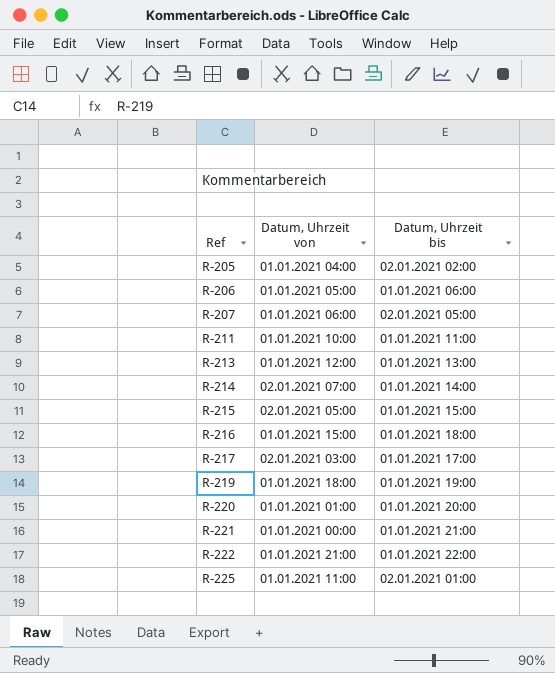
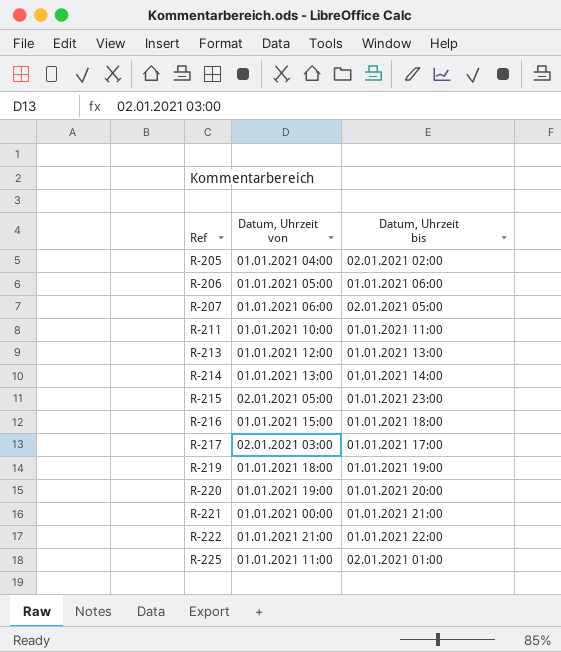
R-214 | Datum, Uhrzeit von: 02.01.2021 07:00 -> 01.01.2021 13:00
R-215 | Datum, Uhrzeit bis: 01.01.2021 15:00 -> 01.01.2021 23:00
R-220 | Datum, Uhrzeit von: 01.01.2021 01:00 -> 01.01.2021 19:00

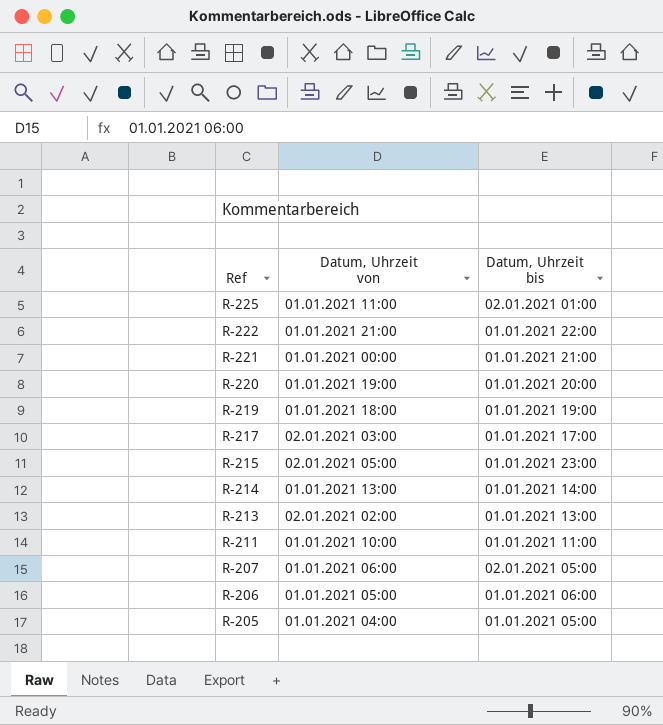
row order: Ref ascending -> Ref descending
row R-216: 01.01.2021 15:00 | 01.01.2021 18:00 -> none
R-213 | Datum, Uhrzeit von: 01.01.2021 12:00 -> 02.01.2021 02:00
R-205 | Datum, Uhrzeit bis: 02.01.2021 02:00 -> 01.01.2021 05:00

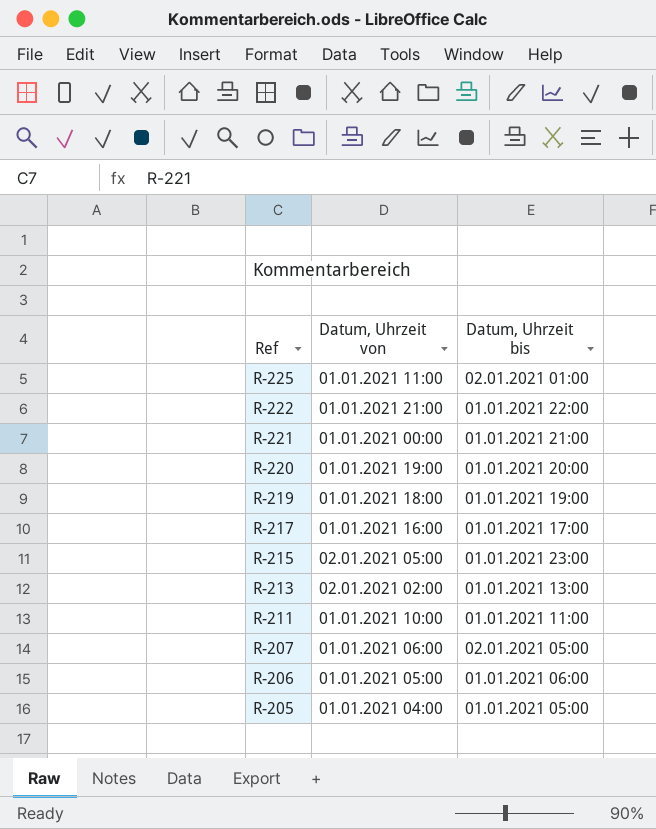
row R-214: 01.01.2021 13:00 | 01.01.2021 14:00 -> none
R-217 | Datum, Uhrzeit von: 02.01.2021 03:00 -> 01.01.2021 16:00

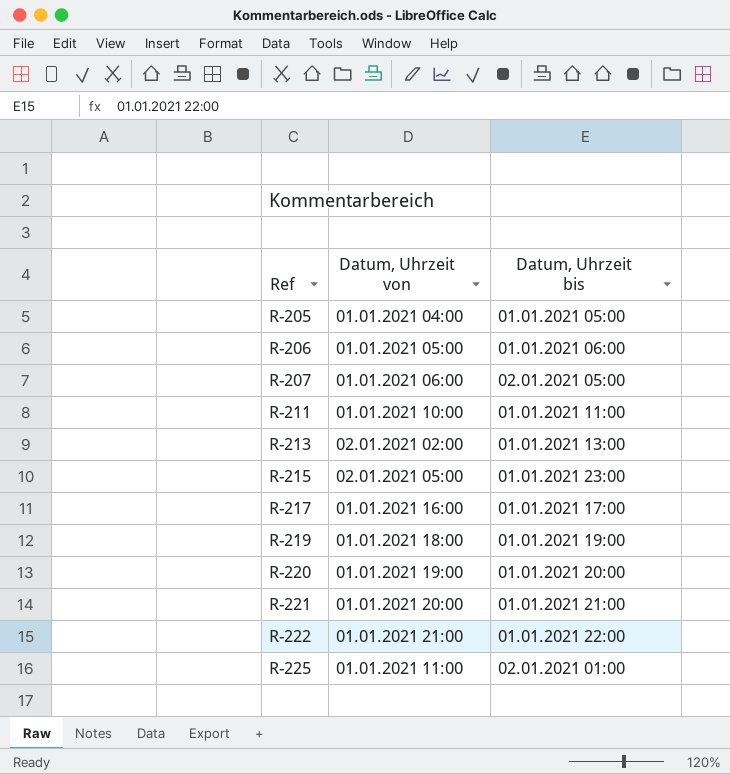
row order: Ref descending -> Ref ascending
R-221 | Datum, Uhrzeit von: 01.01.2021 00:00 -> 01.01.2021 20:00

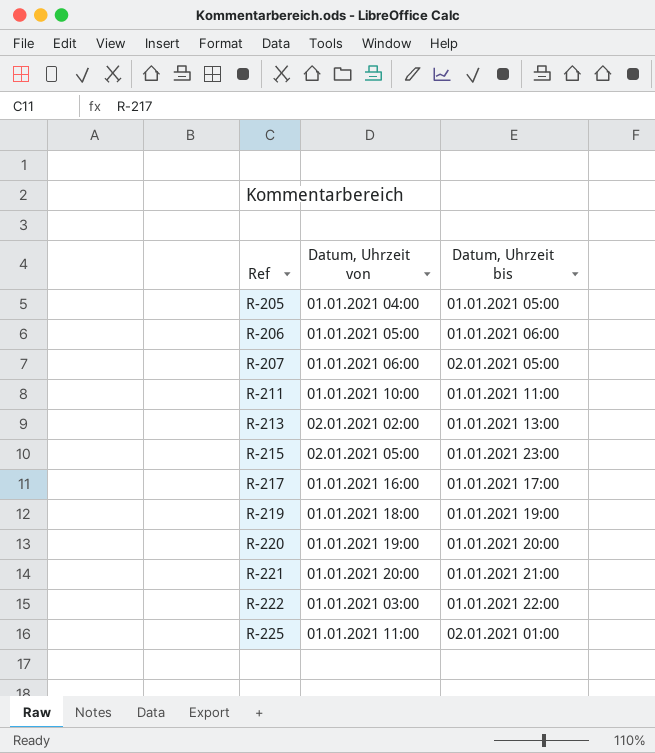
R-222 | Datum, Uhrzeit von: 01.01.2021 21:00 -> 01.01.2021 03:00

